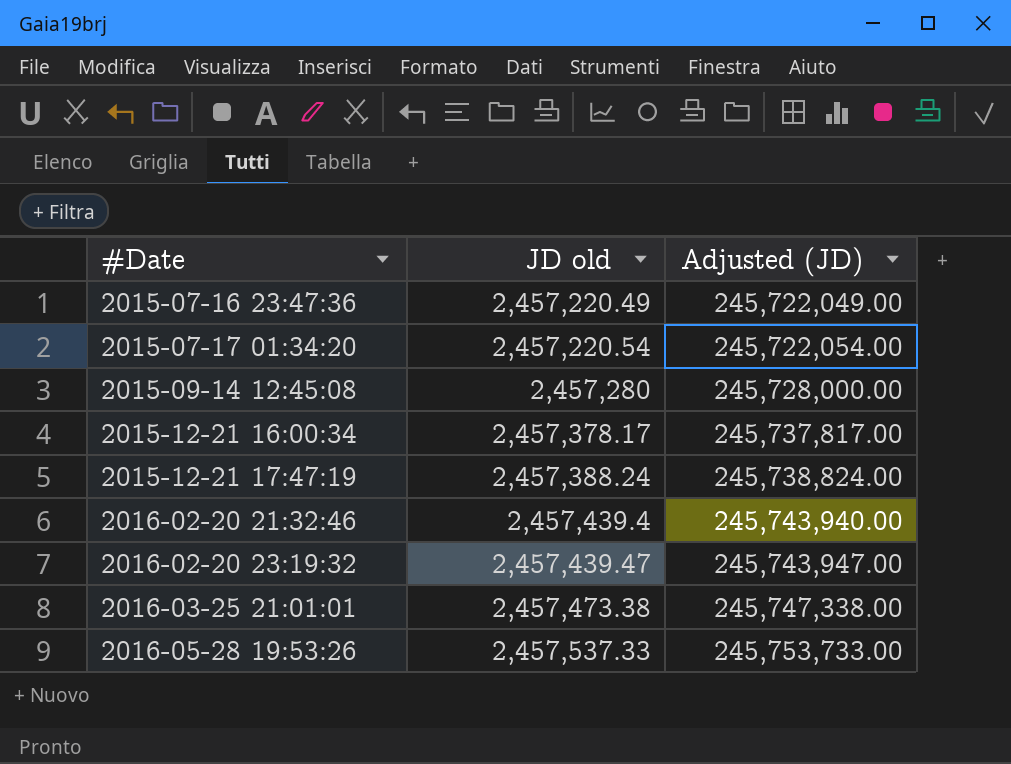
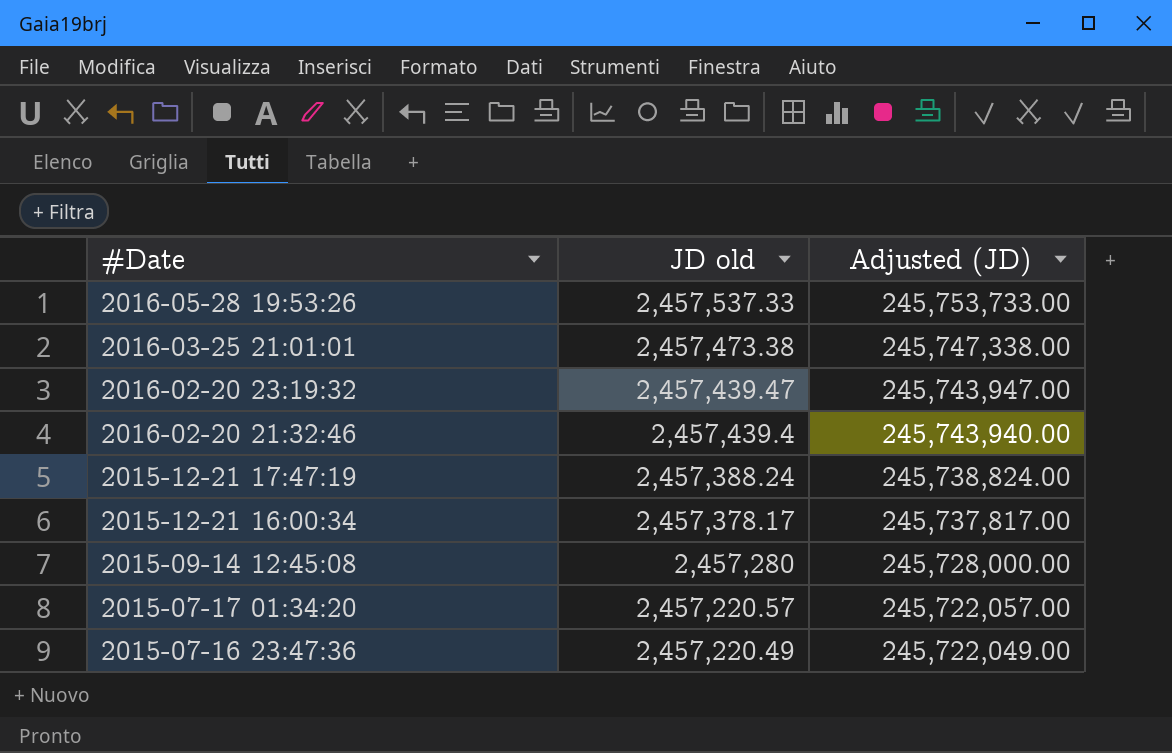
row order: #Date ascending -> #Date descending
2015-07-17 01:34:20 | JD old: 2,457,220.54 -> 2,457,220.57
2015-07-17 01:34:20 | Adjusted (JD): 245,722,054.00 -> 245,722,057.00

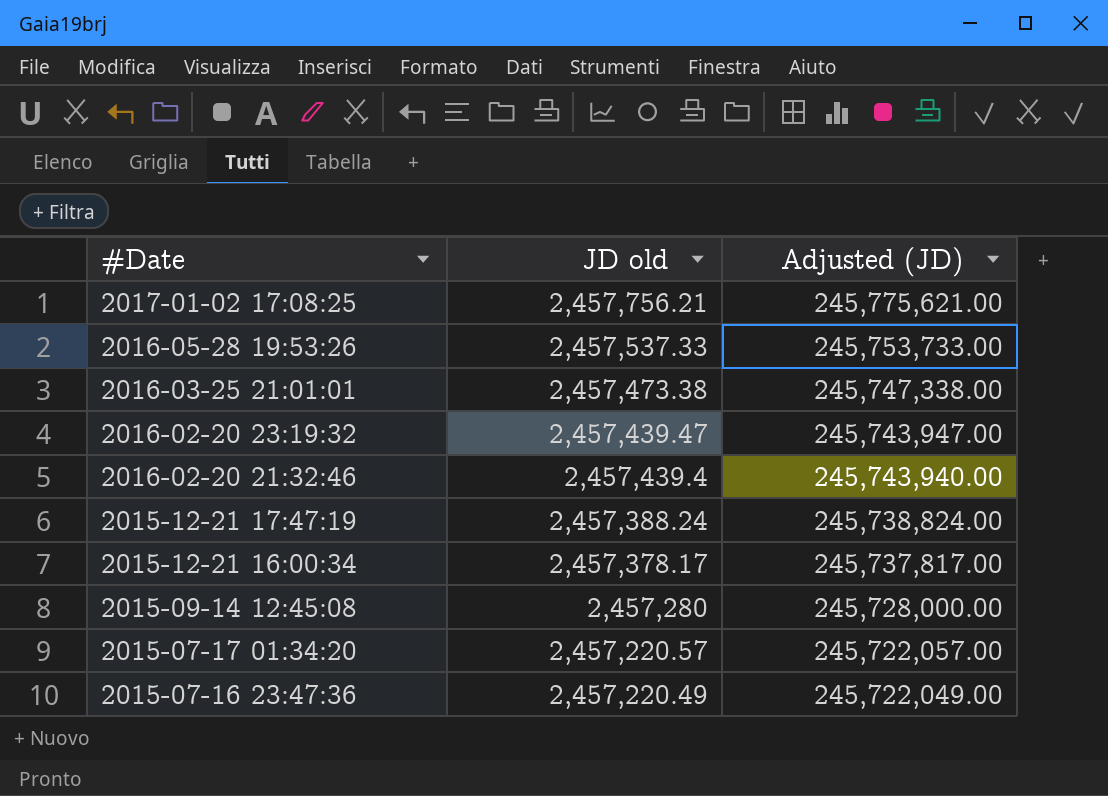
row 2017-01-02 17:08:25: none -> 2,457,756.21 | 245,775,621.00

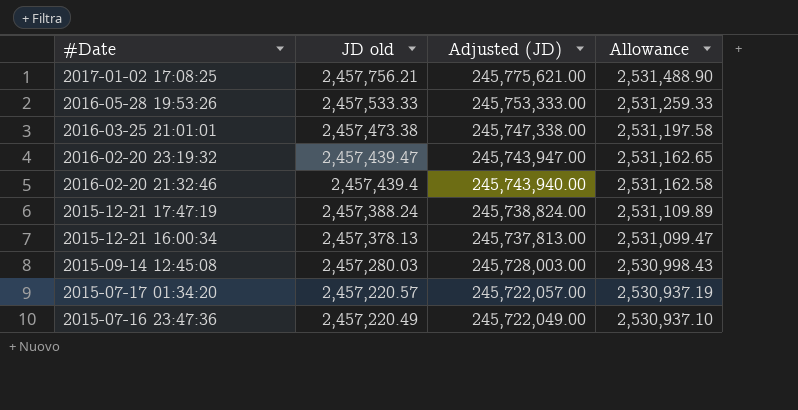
column Allowance | formula: none -> [JD old] * 1.03
2016-05-28 19:53:26 | JD old: 2,457,537.33 -> 2,457,533.33
2016-05-28 19:53:26 | Adjusted (JD): 245,753,733.00 -> 245,753,333.00
2015-12-21 16:00:34 | JD old: 2,457,378.17 -> 2,457,378.13
2015-12-21 16:00:34 | Adjusted (JD): 245,737,817.00 -> 245,737,813.00
2015-09-14 12:45:08 | JD old: 2,457,280 -> 2,457,280.03
2015-09-14 12:45:08 | Adjusted (JD): 245,728,000.00 -> 245,728,003.00

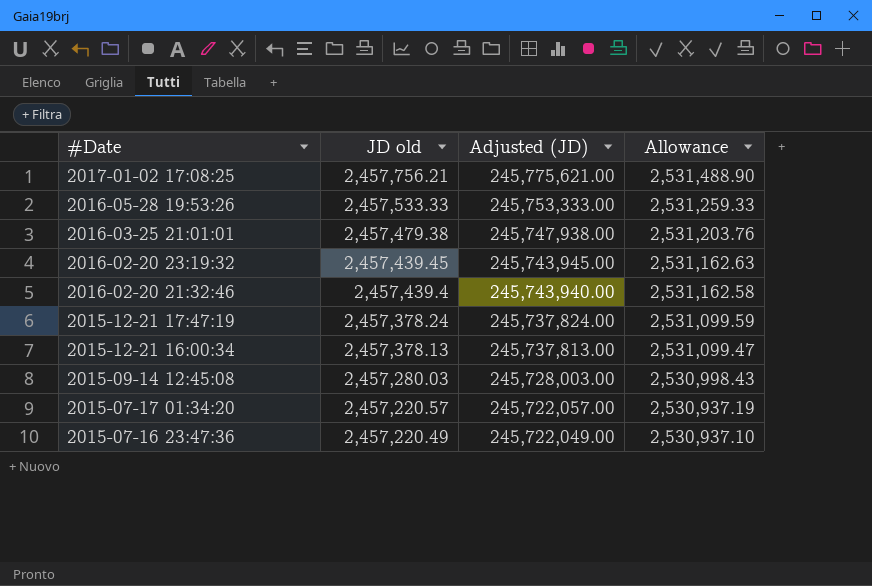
2016-03-25 21:01:01 | JD old: 2,457,473.38 -> 2,457,479.38
2016-03-25 21:01:01 | Adjusted (JD): 245,747,338.00 -> 245,747,938.00
2016-03-25 21:01:01 | Allowance: 2,531,197.58 -> 2,531,203.76
2016-02-20 23:19:32 | JD old: 2,457,439.47 -> 2,457,439.45
2016-02-20 23:19:32 | Adjusted (JD): 245,743,947.00 -> 245,743,945.00
2016-02-20 23:19:32 | Allowance: 2,531,162.65 -> 2,531,162.63
2015-12-21 17:47:19 | JD old: 2,457,388.24 -> 2,457,378.24
2015-12-21 17:47:19 | Adjusted (JD): 245,738,824.00 -> 245,737,824.00
2015-12-21 17:47:19 | Allowance: 2,531,109.89 -> 2,531,099.59

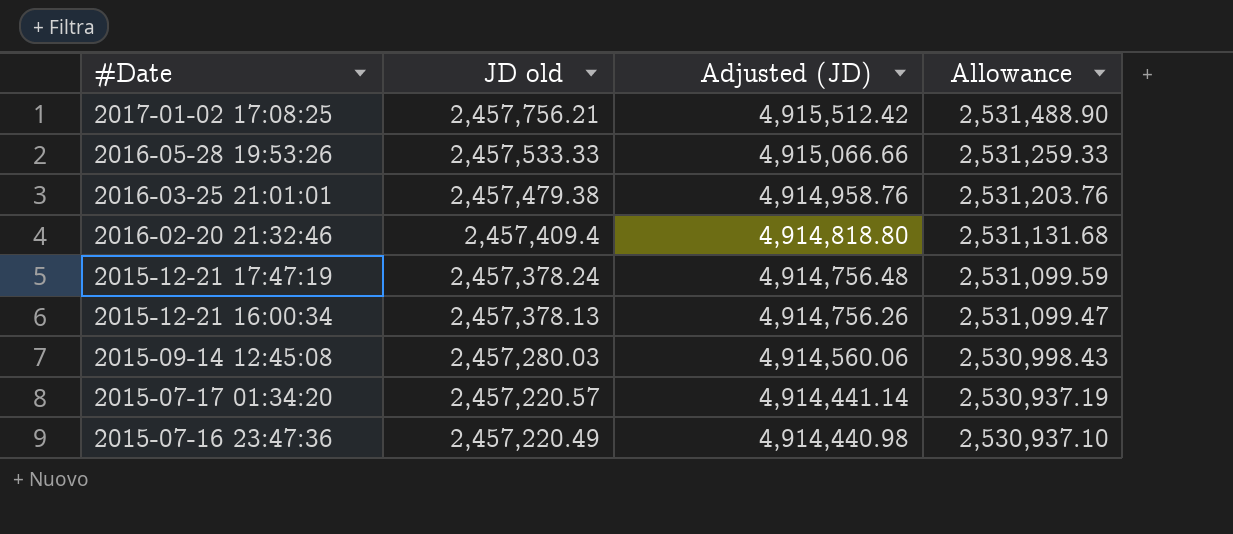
column Adjusted (JD) | formula: [JD old] * 100 -> [JD old] * 2
row 2016-02-20 23:19:32: 2,457,439.45 | 245,743,945.00 | 2,531,162.63 -> none
2016-02-20 21:32:46 | JD old: 2,457,439.4 -> 2,457,409.4
2016-02-20 21:32:46 | Allowance: 2,531,162.58 -> 2,531,131.68

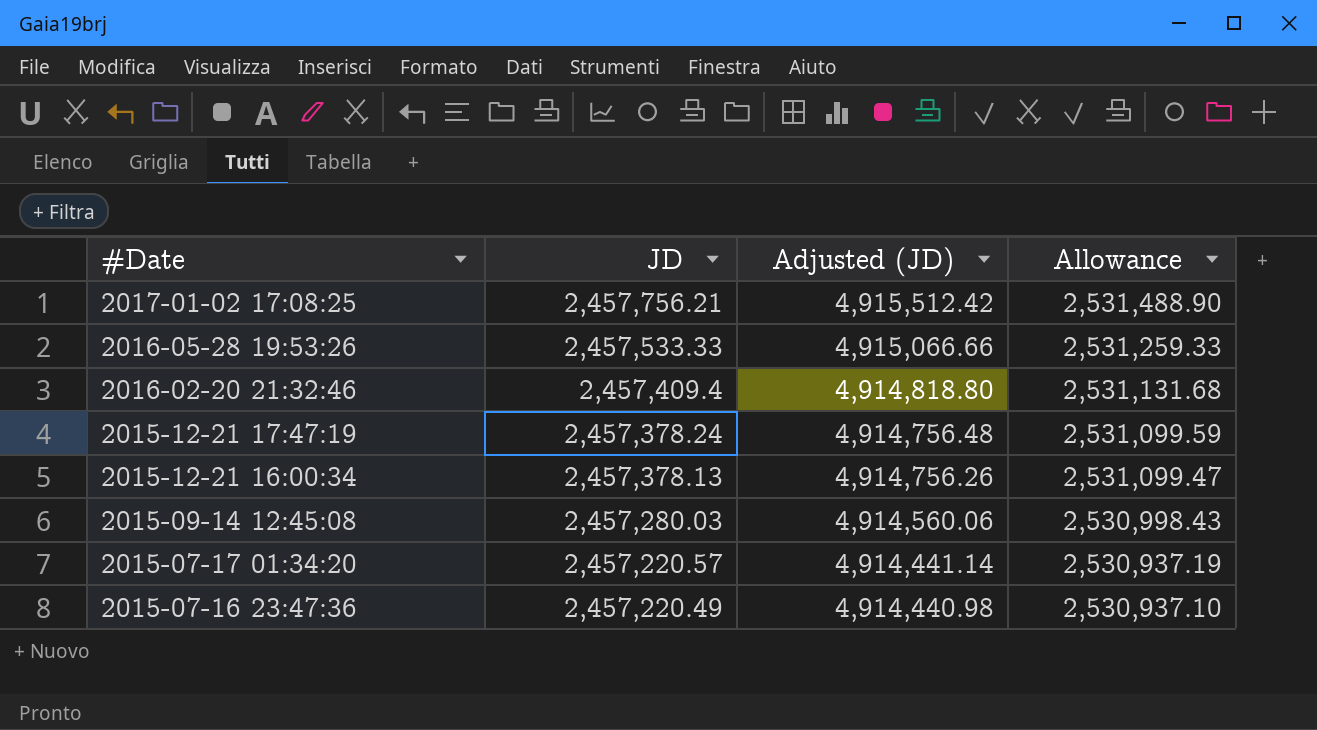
column name: JD old -> JD
row 2016-03-25 21:01:01: 2,457,479.38 | 4,914,958.76 | 2,531,203.76 -> none

